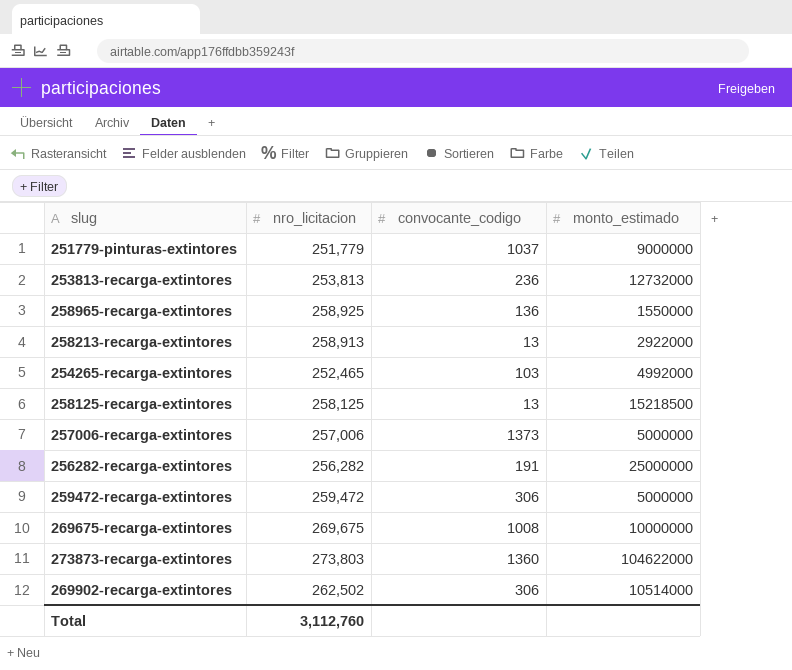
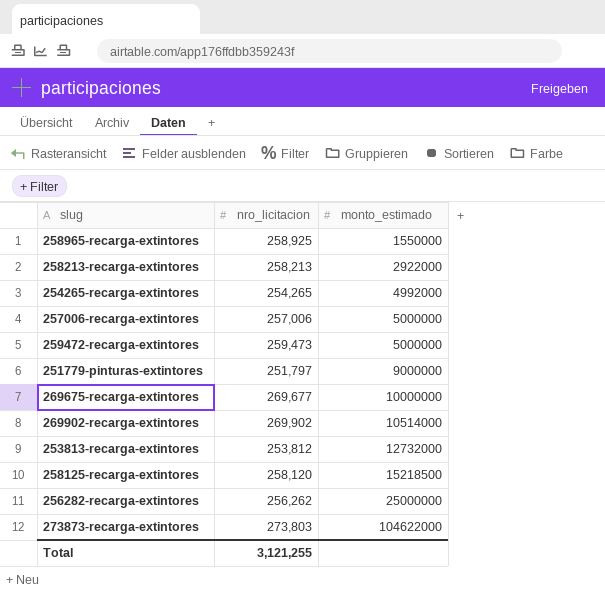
row order: none -> monto_estimado ascending
column convocante_codigo | position: 3 -> none
258213-recarga-extintores | nro_licitacion: 258,913 -> 258,213
254265-recarga-extintores | nro_licitacion: 252,465 -> 254,265
259472-recarga-extintores | nro_licitacion: 259,472 -> 259,473
251779-pinturas-extintores | nro_licitacion: 251,779 -> 251,797
269675-recarga-extintores | nro_licitacion: 269,675 -> 269,677
269902-recarga-extintores | nro_licitacion: 262,502 -> 269,902
253813-recarga-extintores | nro_licitacion: 253,813 -> 253,812
258125-recarga-extintores | nro_licitacion: 258,125 -> 258,120
256282-recarga-extintores | nro_licitacion: 256,282 -> 256,262
Total | nro_licitacion: 3,112,760 -> 3,121,255

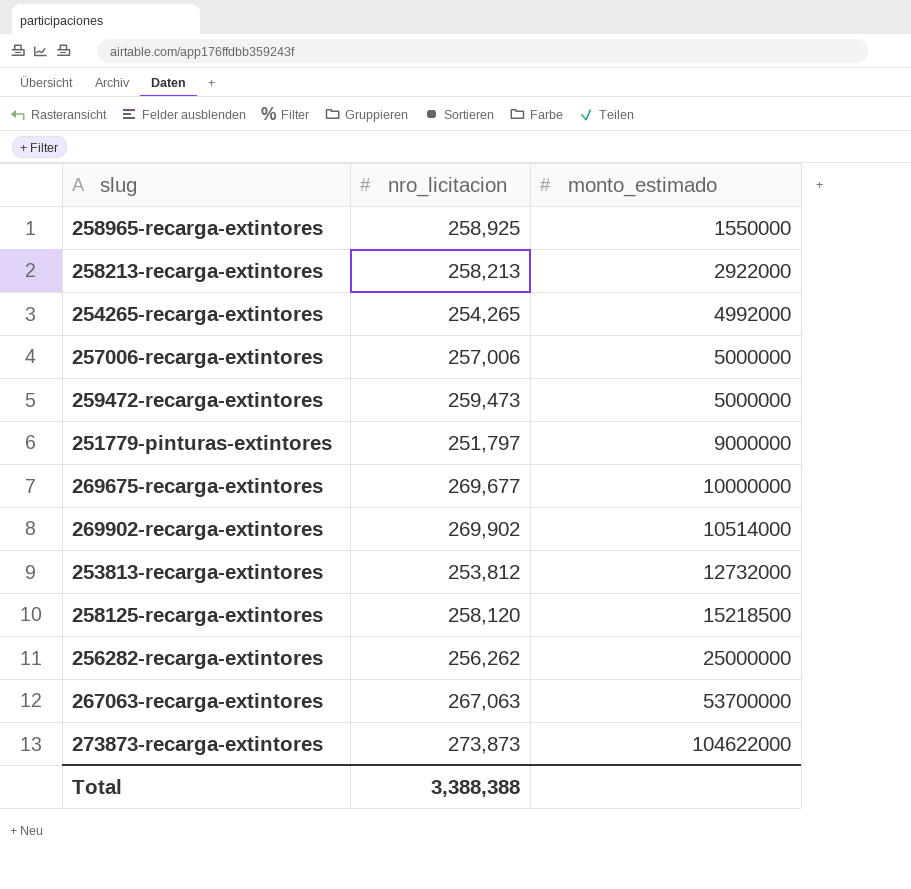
row 267063-recarga-extintores: none -> 267,063 | 53700000
273873-recarga-extintores | nro_licitacion: 273,803 -> 273,873
Total | nro_licitacion: 3,121,255 -> 3,388,388

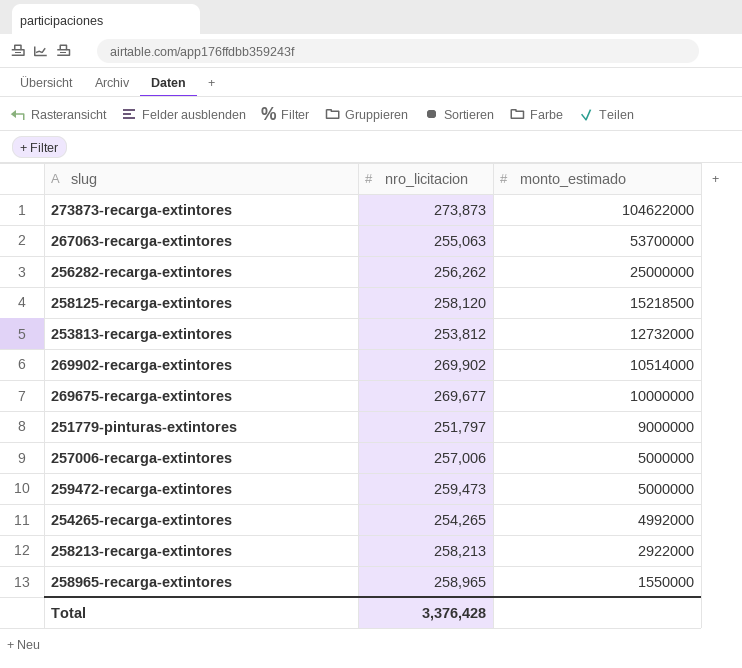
row order: monto_estimado ascending -> monto_estimado descending
267063-recarga-extintores | nro_licitacion: 267,063 -> 255,063
258965-recarga-extintores | nro_licitacion: 258,925 -> 258,965
Total | nro_licitacion: 3,388,388 -> 3,376,428

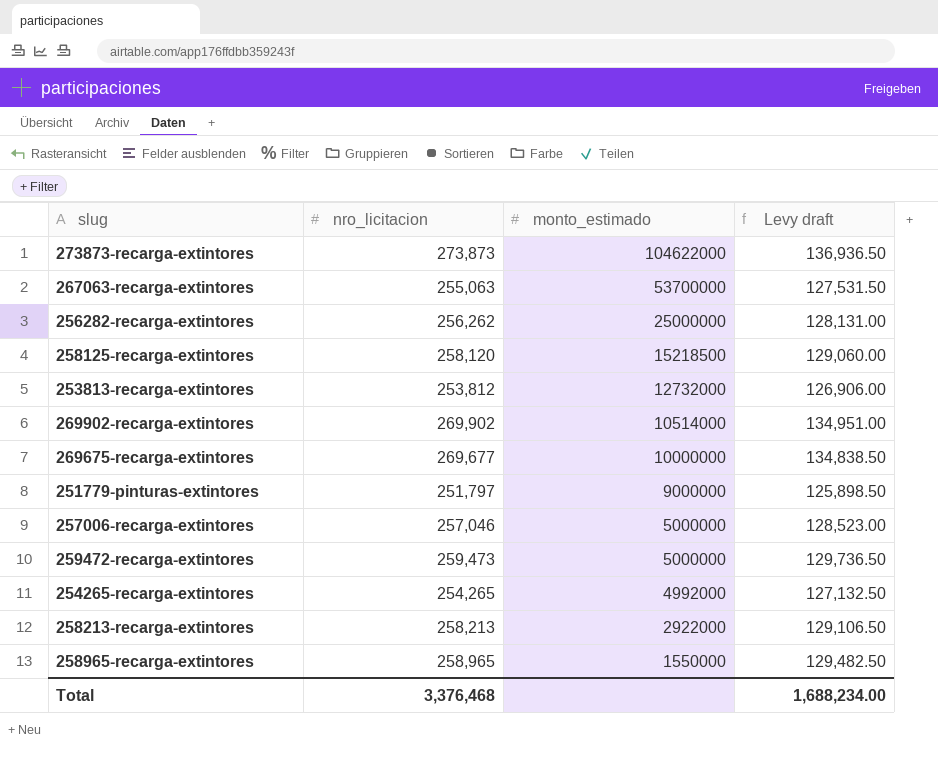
column Levy draft | formula: none -> [nro_licitacion] * 0.5
257006-recarga-extintores | nro_licitacion: 257,006 -> 257,046
Total | nro_licitacion: 3,376,428 -> 3,376,468

